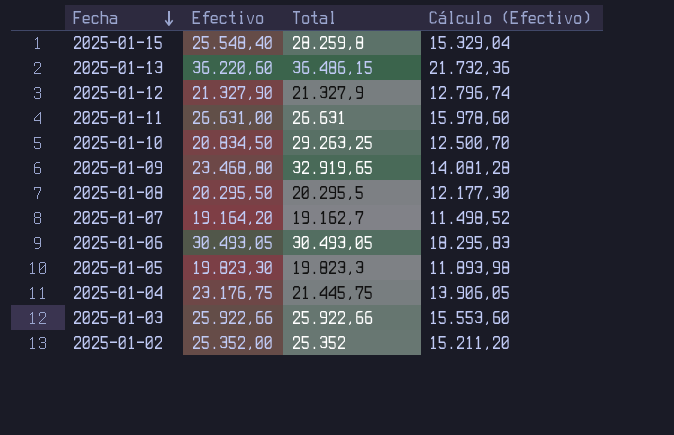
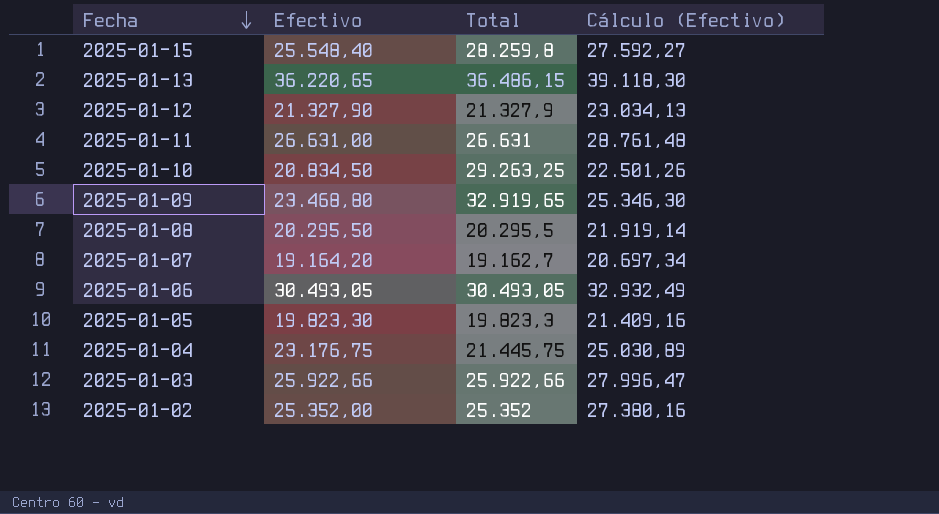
column Cálculo (Efectivo) | formula: [Efectivo] * 0,6 -> [Efectivo] * 1,08
2025-01-13 | Efectivo: 36.220,60 -> 36.220,65

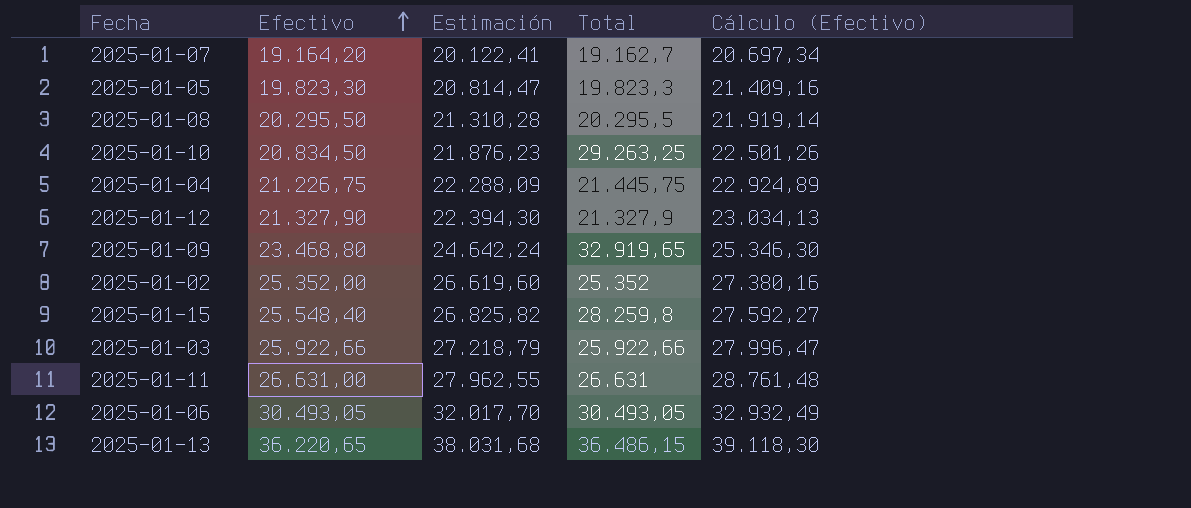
row order: Fecha descending -> Efectivo ascending
column Estimación | formula: none -> [Efectivo] * 1,05
2025-01-04 | Efectivo: 23.176,75 -> 21.226,75
2025-01-04 | Cálculo (Efectivo): 25.030,89 -> 22.924,89

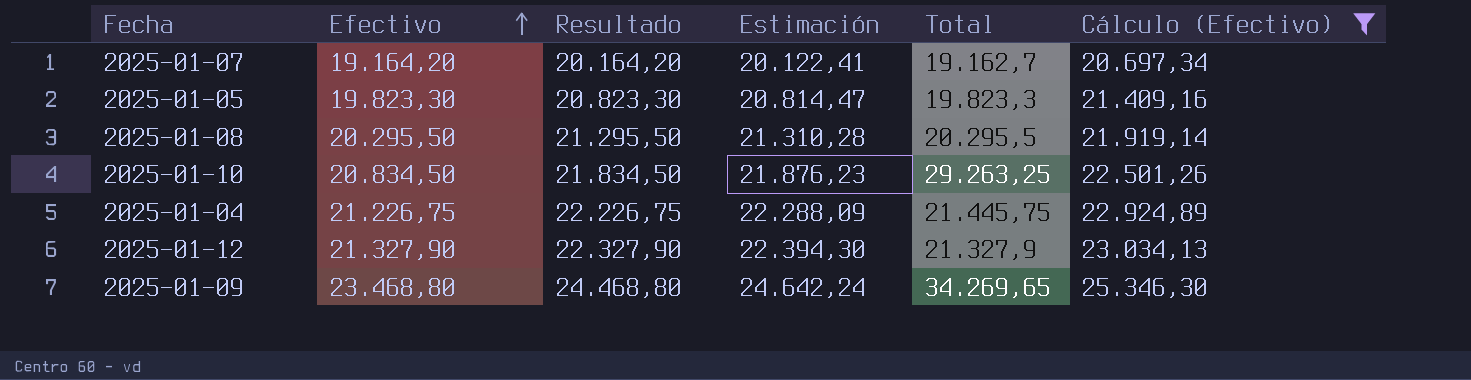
filter: none -> Cálculo (Efectivo) <= 25.346,30
column Resultado | formula: none -> [Efectivo] + 1000
2025-01-09 | Total: 32.919,65 -> 34.269,65

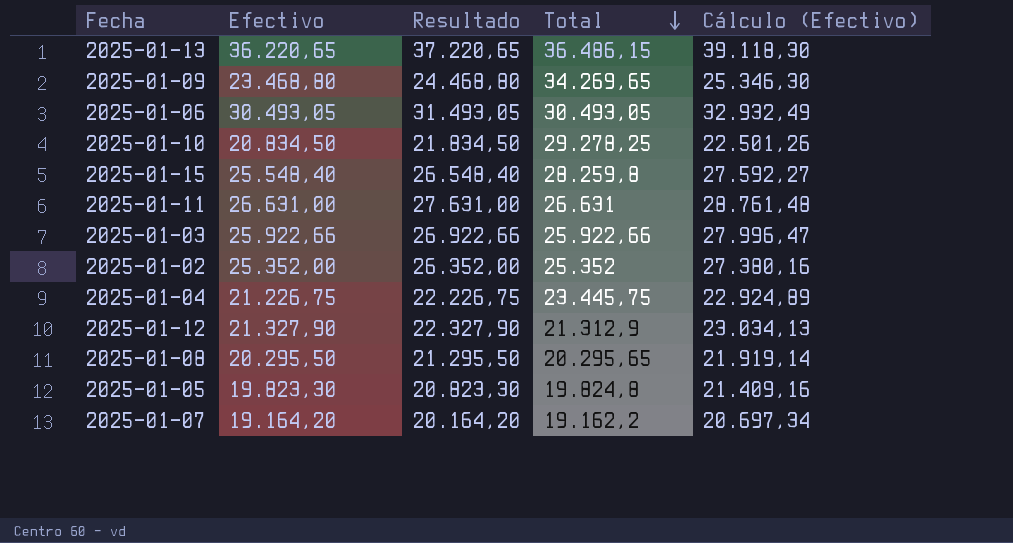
filter: Cálculo (Efectivo) <= 25.346,30 -> none
row order: Efectivo ascending -> Total descending
column Estimación | formula: [Efectivo] * 1,05 -> none
2025-01-10 | Total: 29.263,25 -> 29.278,25
2025-01-04 | Total: 21.445,75 -> 23.445,75
2025-01-12 | Total: 21.327,9 -> 21.312,9
2025-01-08 | Total: 20.295,5 -> 20.295,65
2025-01-05 | Total: 19.823,3 -> 19.824,8
2025-01-07 | Total: 19.162,7 -> 19.162,2

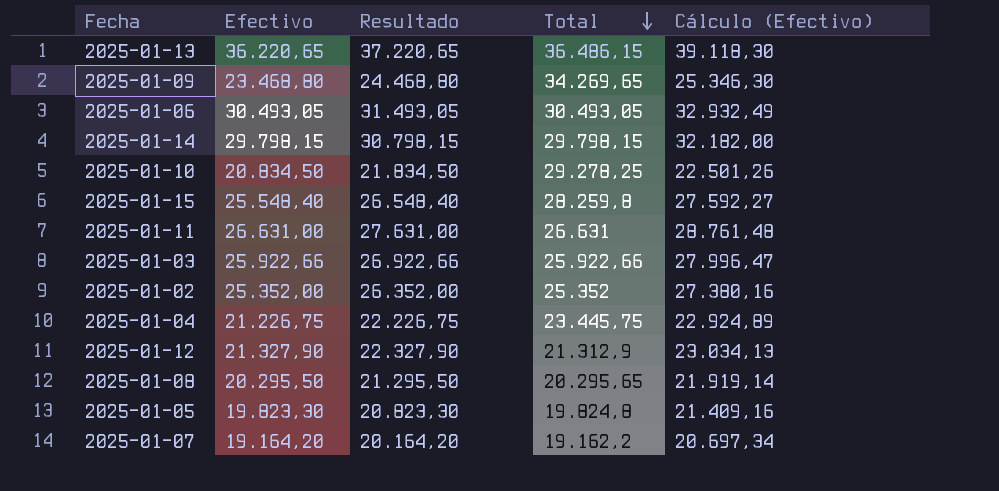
row 2025-01-14: none -> 29.798,15 | 30.798,15 | 29.798,15 | 32.182,00

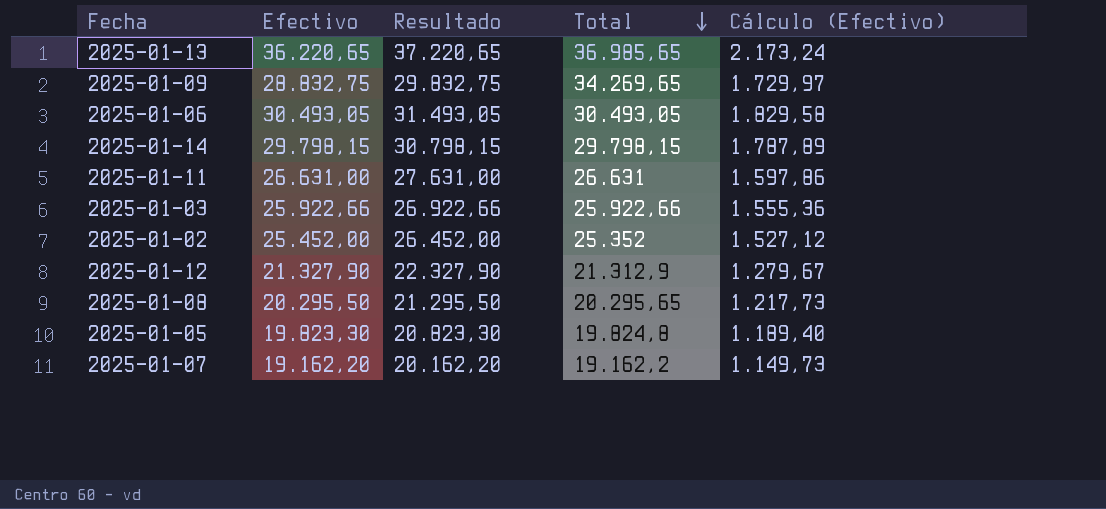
column Cálculo (Efectivo) | formula: [Efectivo] * 1,08 -> [Efectivo] * 0,06
row 2025-01-10: 20.834,50 | 21.834,50 | 29.278,25 | 22.501,26 -> none
row 2025-01-15: 25.548,40 | 26.548,40 | 28.259,8 | 27.592,27 -> none
row 2025-01-04: 21.226,75 | 22.226,75 | 23.445,75 | 22.924,89 -> none
2025-01-13 | Total: 36.486,15 -> 36.985,65
2025-01-09 | Efectivo: 23.468,80 -> 28.832,75
2025-01-09 | Resultado: 24.468,80 -> 29.832,75
2025-01-02 | Efectivo: 25.352,00 -> 25.452,00
2025-01-02 | Resultado: 26.352,00 -> 26.452,00
2025-01-07 | Efectivo: 19.164,20 -> 19.162,20
2025-01-07 | Resultado: 20.164,20 -> 20.162,20

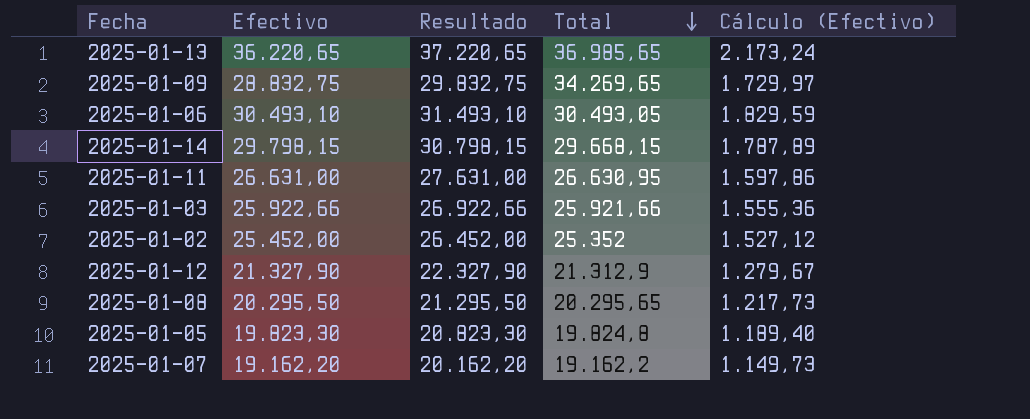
2025-01-06 | Efectivo: 30.493,05 -> 30.493,10
2025-01-06 | Resultado: 31.493,05 -> 31.493,10
2025-01-06 | Cálculo (Efectivo): 1.829,58 -> 1.829,59
2025-01-14 | Total: 29.798,15 -> 29.668,15
2025-01-11 | Total: 26.631 -> 26.630,95
2025-01-03 | Total: 25.922,66 -> 25.921,66

